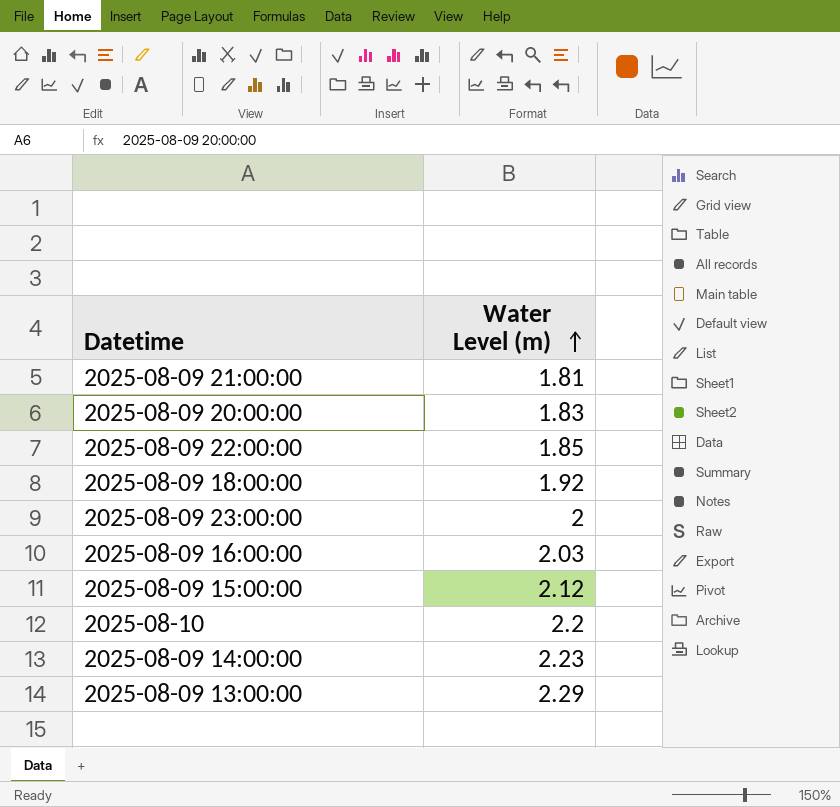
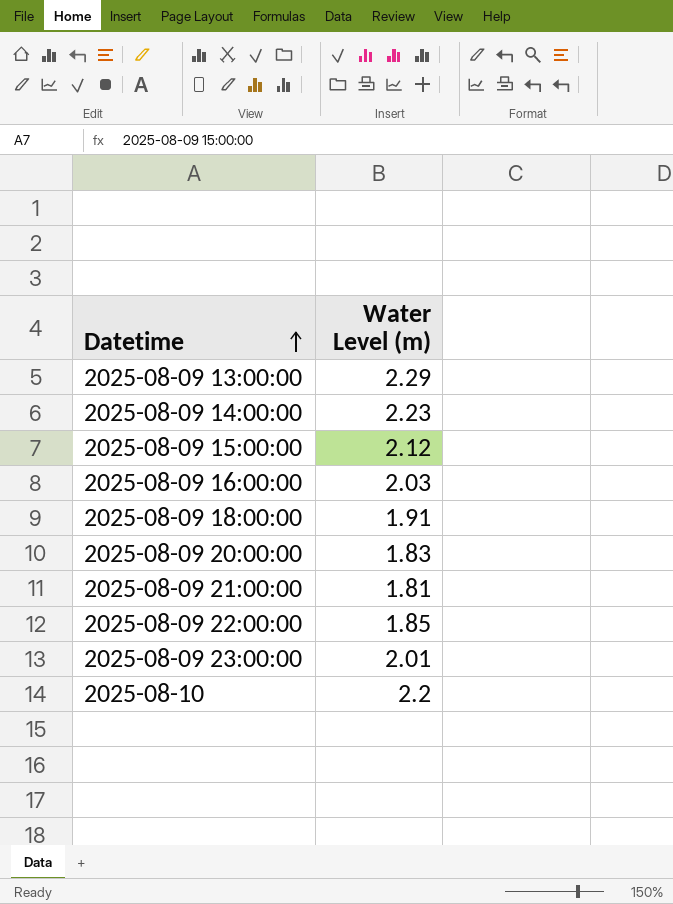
row order: Water Level (m) ascending -> Datetime ascending
2025-08-09 18:00:00 | Water Level (m): 1.92 -> 1.91
2025-08-09 23:00:00 | Water Level (m): 2 -> 2.01

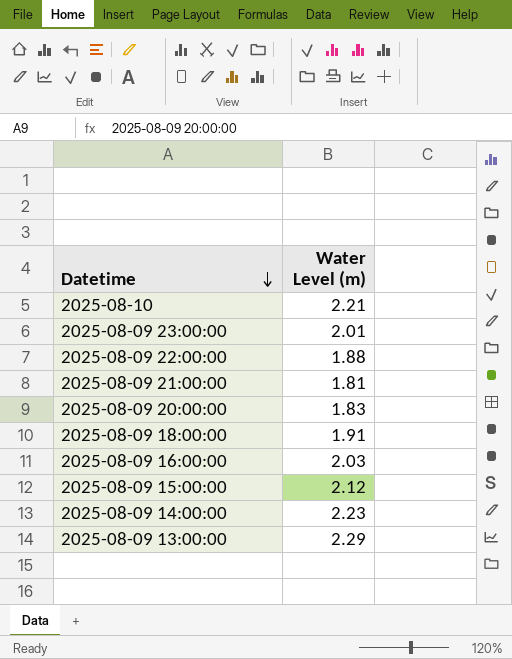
row order: Datetime ascending -> Datetime descending
2025-08-10 | Water Level (m): 2.2 -> 2.21
2025-08-09 22:00:00 | Water Level (m): 1.85 -> 1.88

